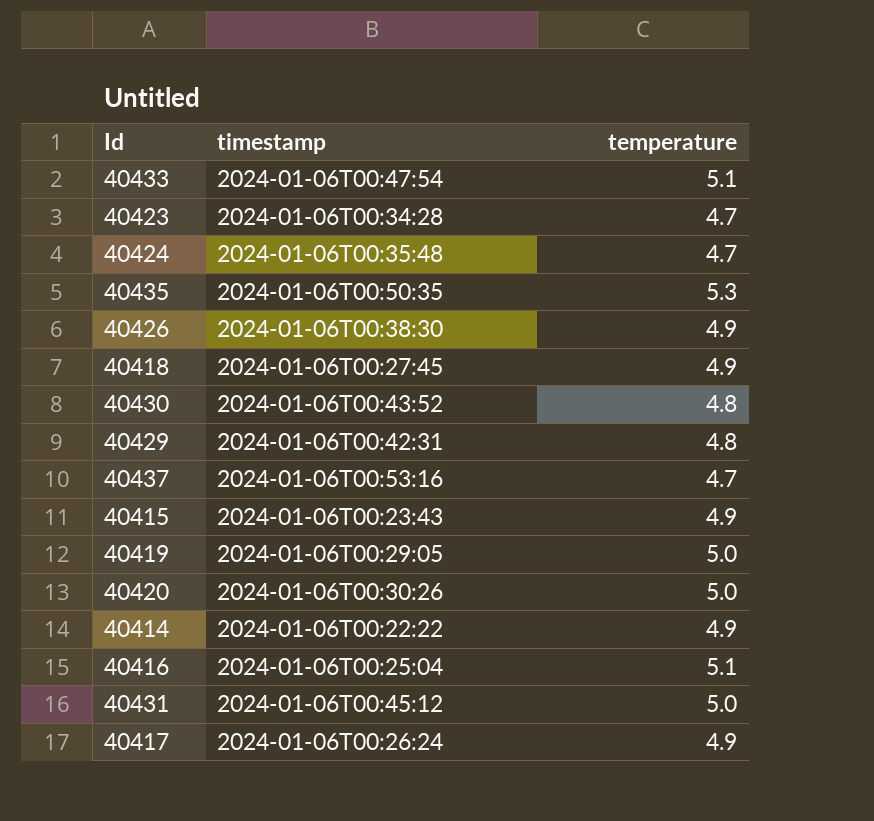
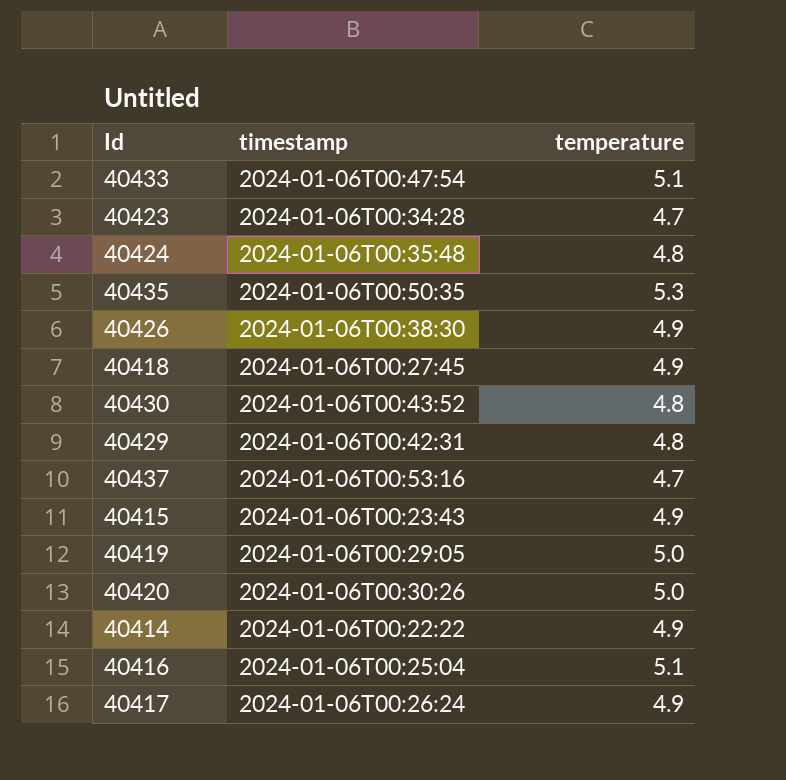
row 40431: 2024-01-06T00:45:12 | 5.0 -> none
40424 | temperature: 4.7 -> 4.8

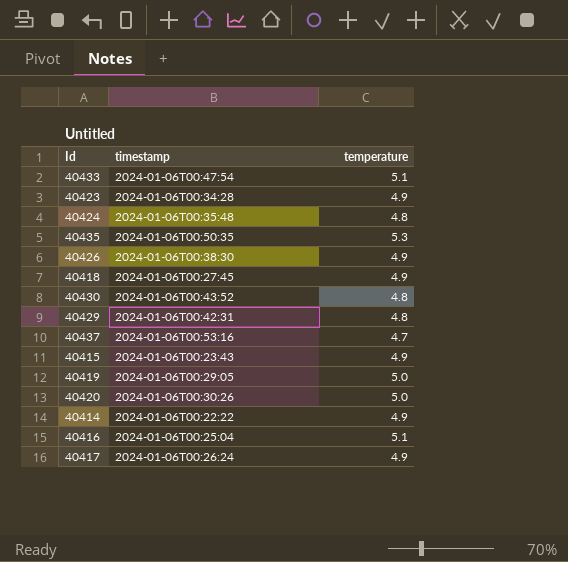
40423 | temperature: 4.7 -> 4.9

